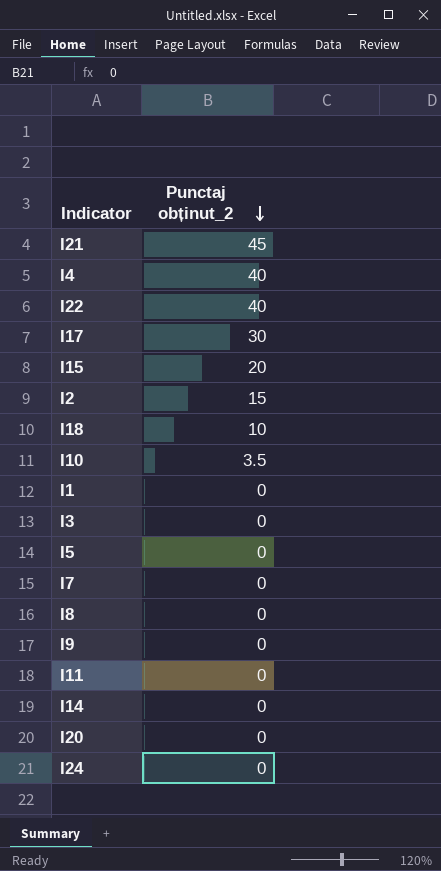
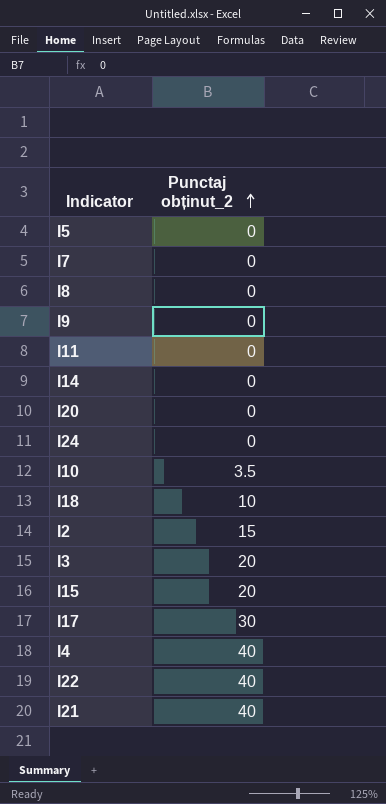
row order: Punctaj obținut_2 descending -> Punctaj obținut_2 ascending
row I1: 0 -> none
I3 | Punctaj obținut_2: 0 -> 20
I21 | Punctaj obținut_2: 45 -> 40

